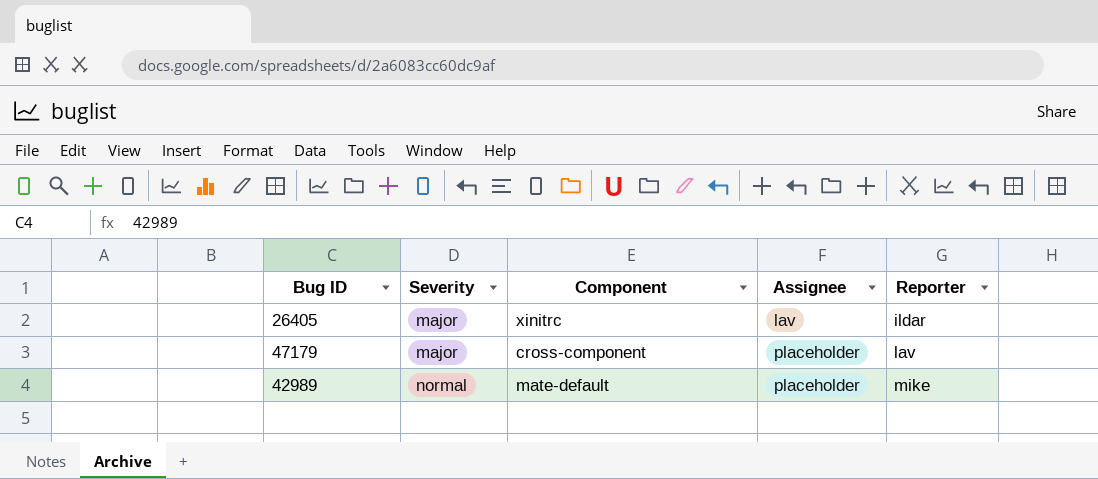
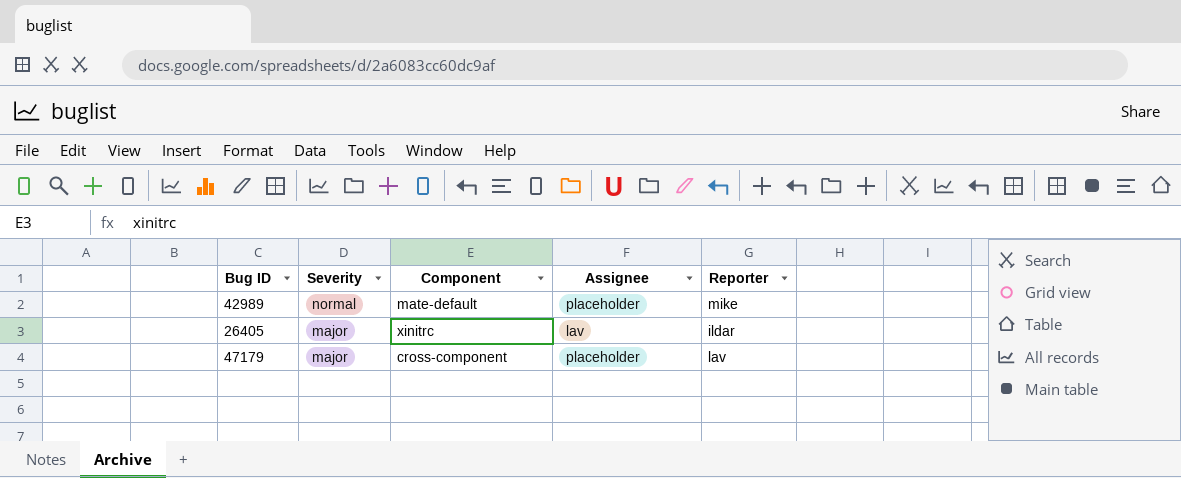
row order: Severity ascending -> Severity descending

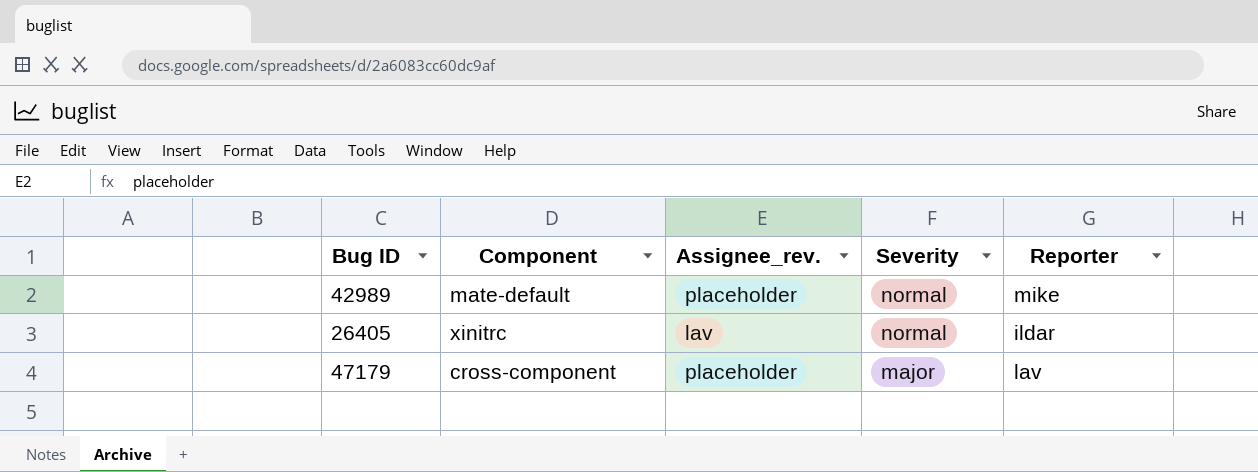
column name: Assignee -> Assignee_rev.
column Severity | position: 2 -> 4
26405 | Severity: major -> normal

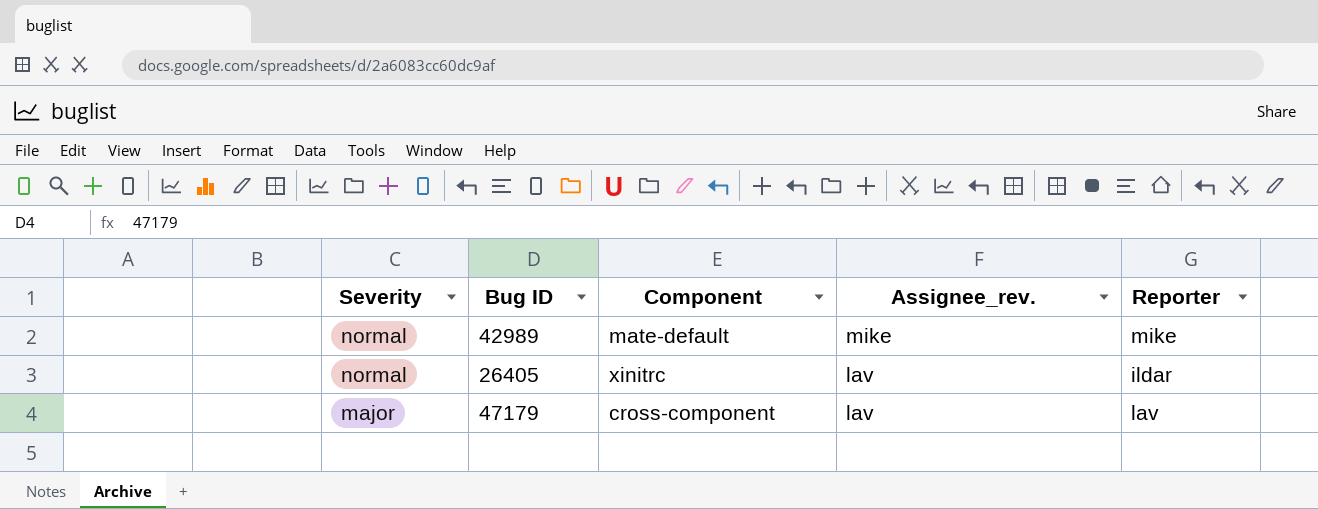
column Severity | position: 4 -> 1
42989 | Assignee_rev.: placeholder -> mike
47179 | Assignee_rev.: placeholder -> lav

